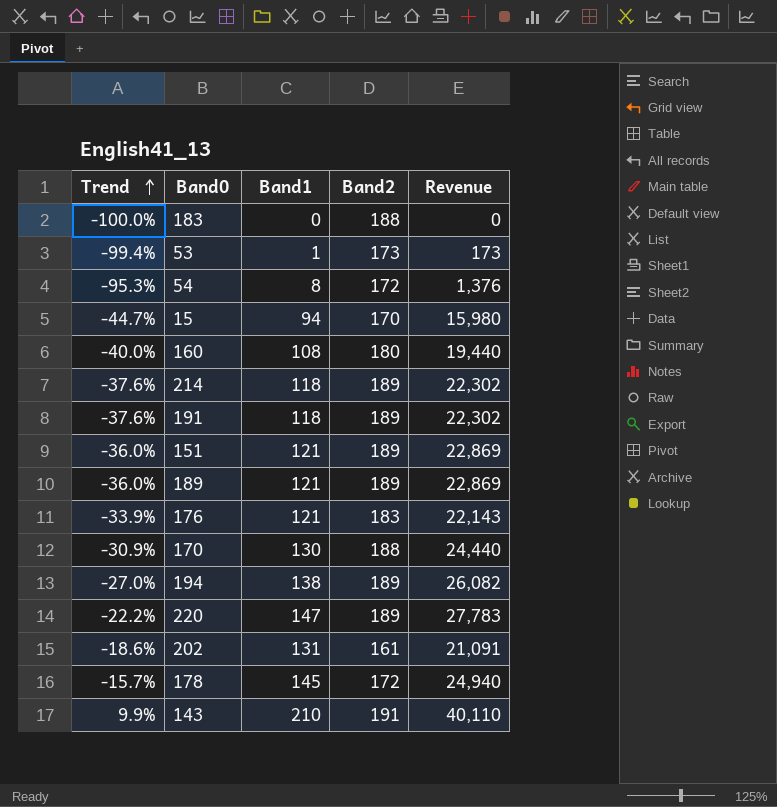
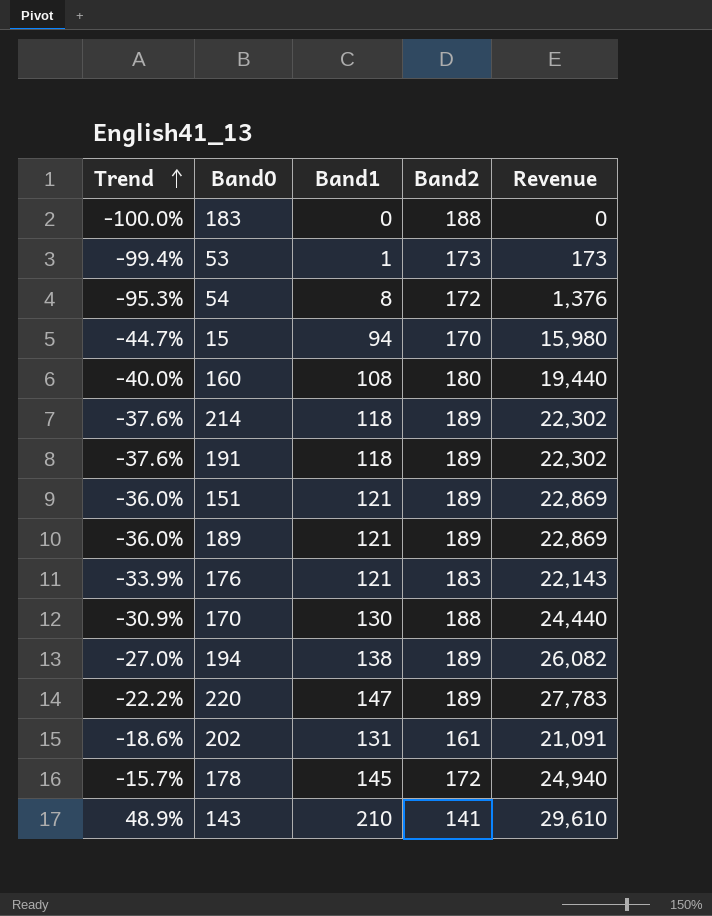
143 | Trend: 9.9% -> 48.9%
143 | Band2: 191 -> 141
143 | Revenue: 40,110 -> 29,610

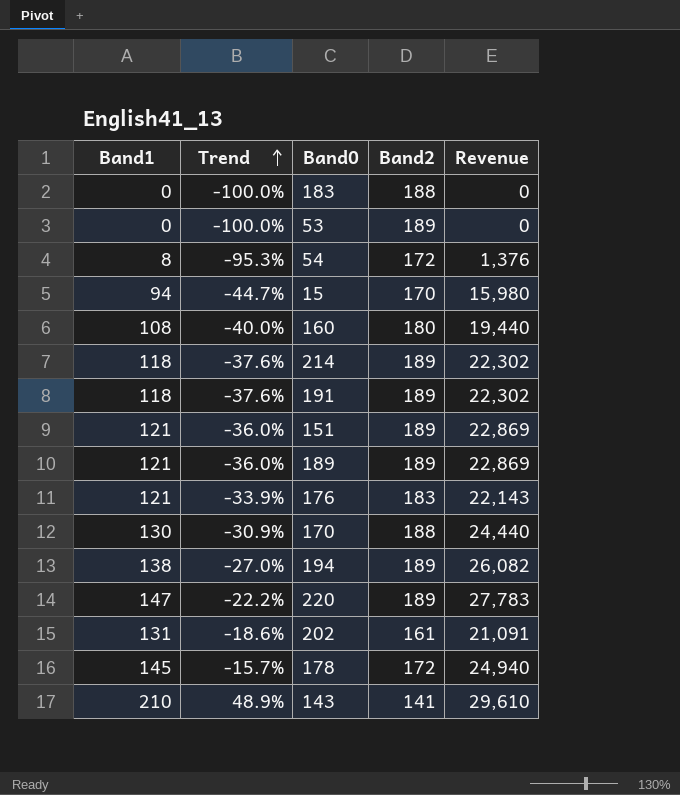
column Band1 | position: 3 -> 1
53 | Band1: 1 -> 0
53 | Trend: -99.4% -> -100.0%
53 | Band2: 173 -> 189
53 | Revenue: 173 -> 0

